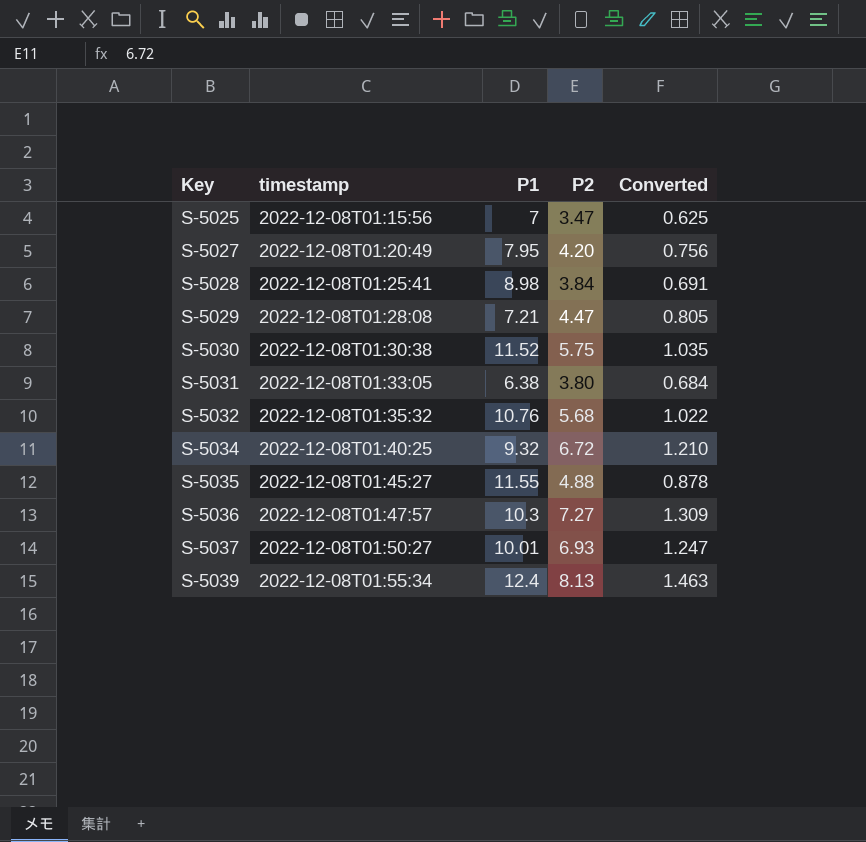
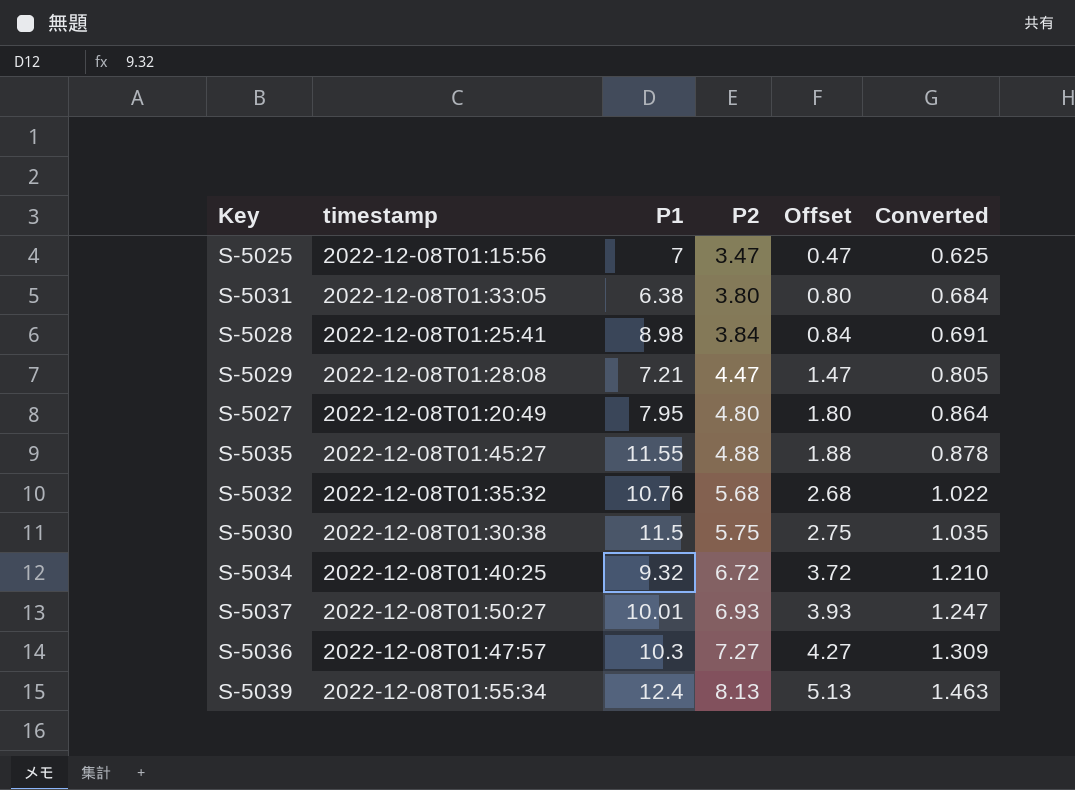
row order: Key ascending -> P2 ascending
column Offset | formula: none -> [P2] - 3
S-5027 | P2: 4.20 -> 4.80
S-5027 | Converted: 0.756 -> 0.864
S-5030 | P1: 11.52 -> 11.5

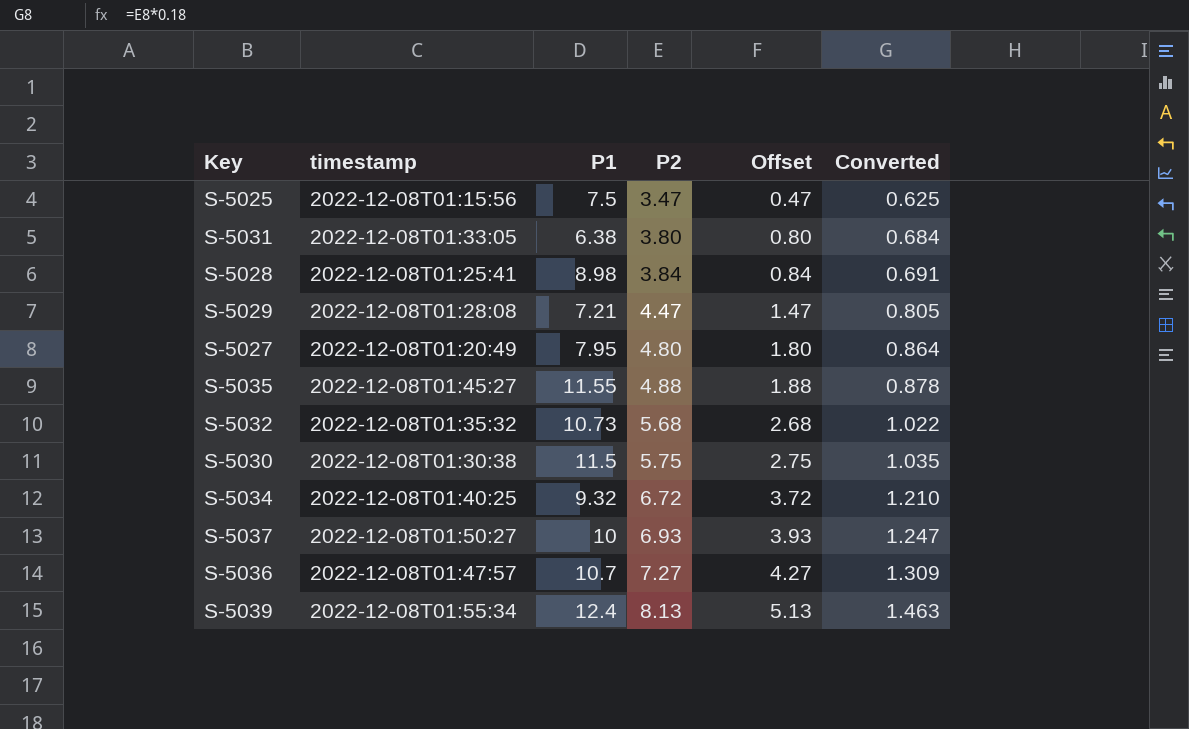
S-5025 | P1: 7 -> 7.5
S-5032 | P1: 10.76 -> 10.73
S-5037 | P1: 10.01 -> 10
S-5036 | P1: 10.3 -> 10.7

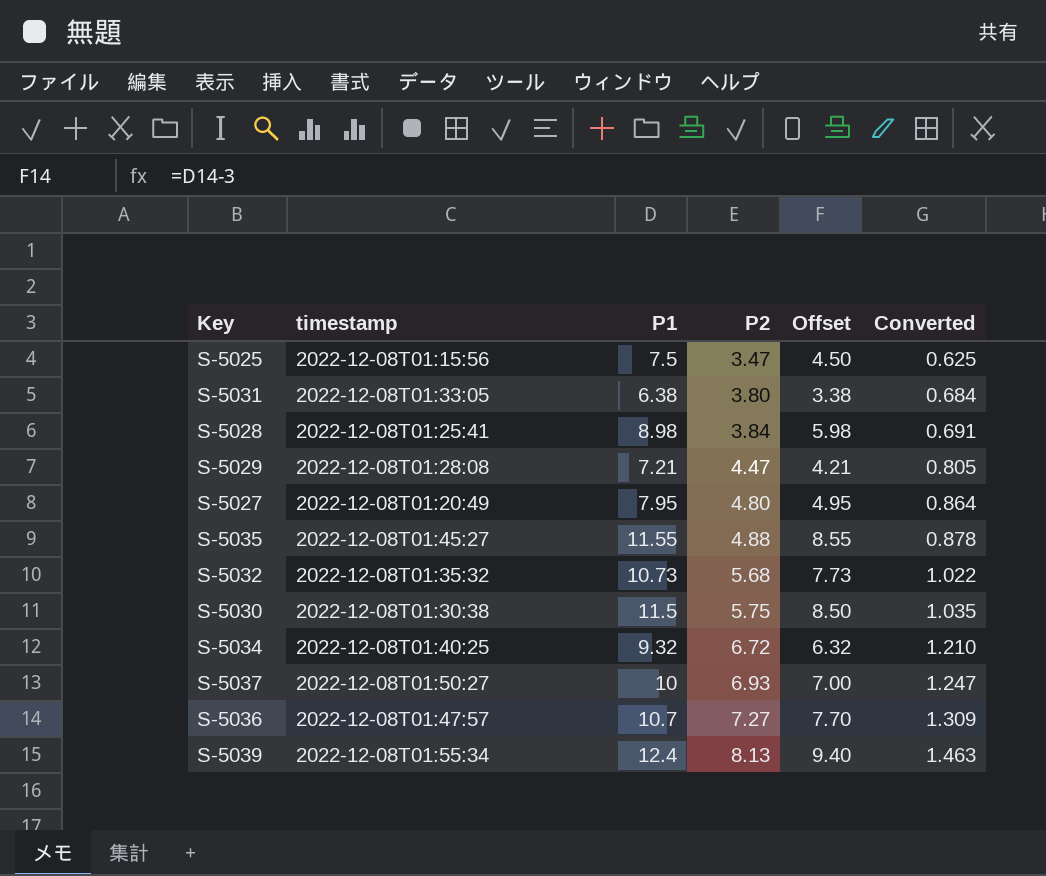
column Offset | formula: [P2] - 3 -> [P1] - 3

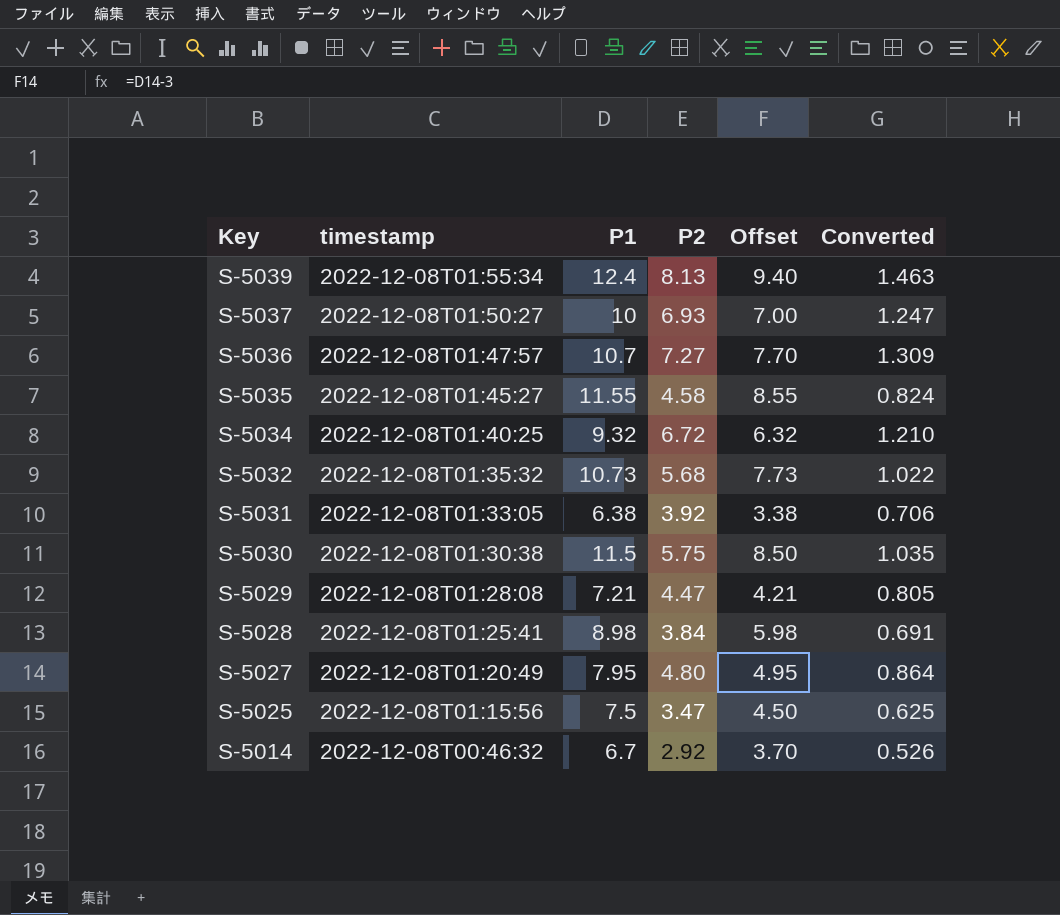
row order: P2 ascending -> Key descending
S-5035 | P2: 4.88 -> 4.58
S-5035 | Converted: 0.878 -> 0.824
S-5031 | P2: 3.80 -> 3.92
S-5031 | Converted: 0.684 -> 0.706
row S-5014: none -> 2022-12-08T00:46:32 | 6.7 | 2.92 | 3.70 | 0.526

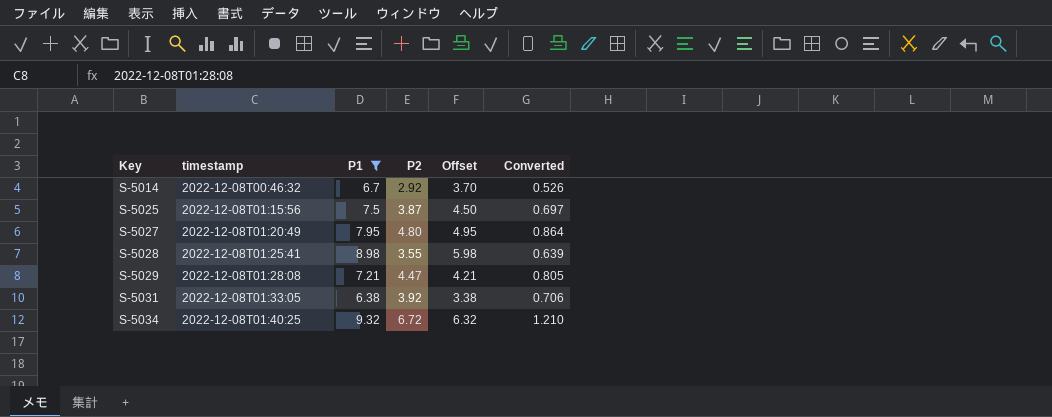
filter: none -> P1 <= 9.32
row order: Key descending -> Key ascending
S-5025 | P2: 3.47 -> 3.87
S-5025 | Converted: 0.625 -> 0.697
S-5028 | P2: 3.84 -> 3.55
S-5028 | Converted: 0.691 -> 0.639

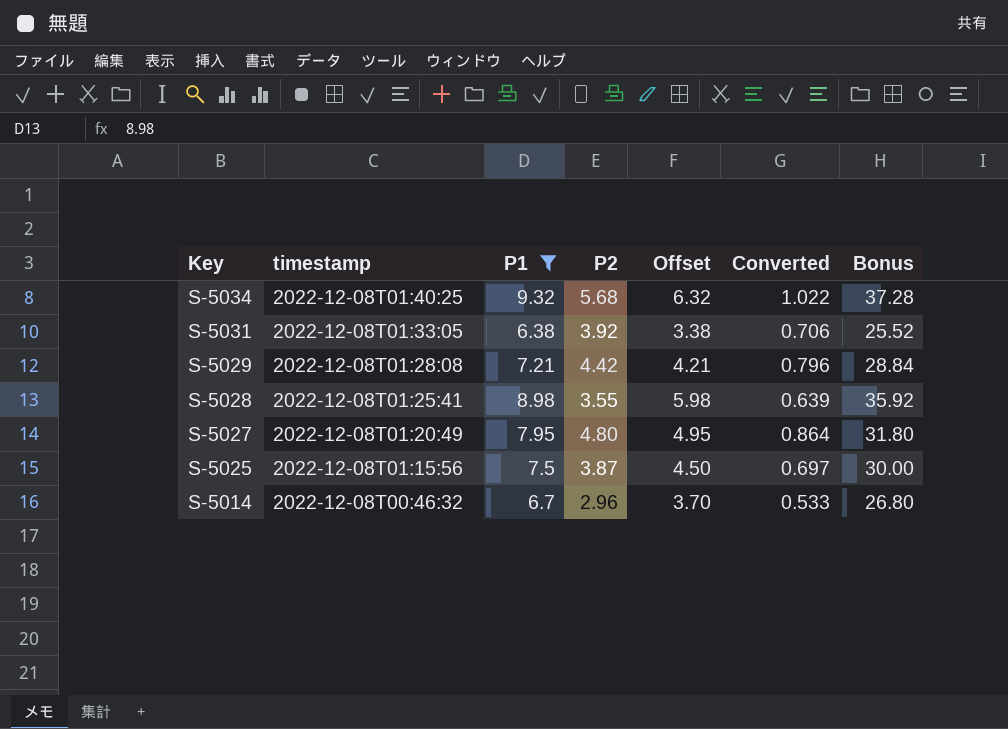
row order: Key ascending -> Key descending
column Bonus | formula: none -> [P1] * 4
S-5034 | P2: 6.72 -> 5.68
S-5034 | Converted: 1.210 -> 1.022
S-5029 | P2: 4.47 -> 4.42
S-5029 | Converted: 0.805 -> 0.796
S-5014 | P2: 2.92 -> 2.96
S-5014 | Converted: 0.526 -> 0.533

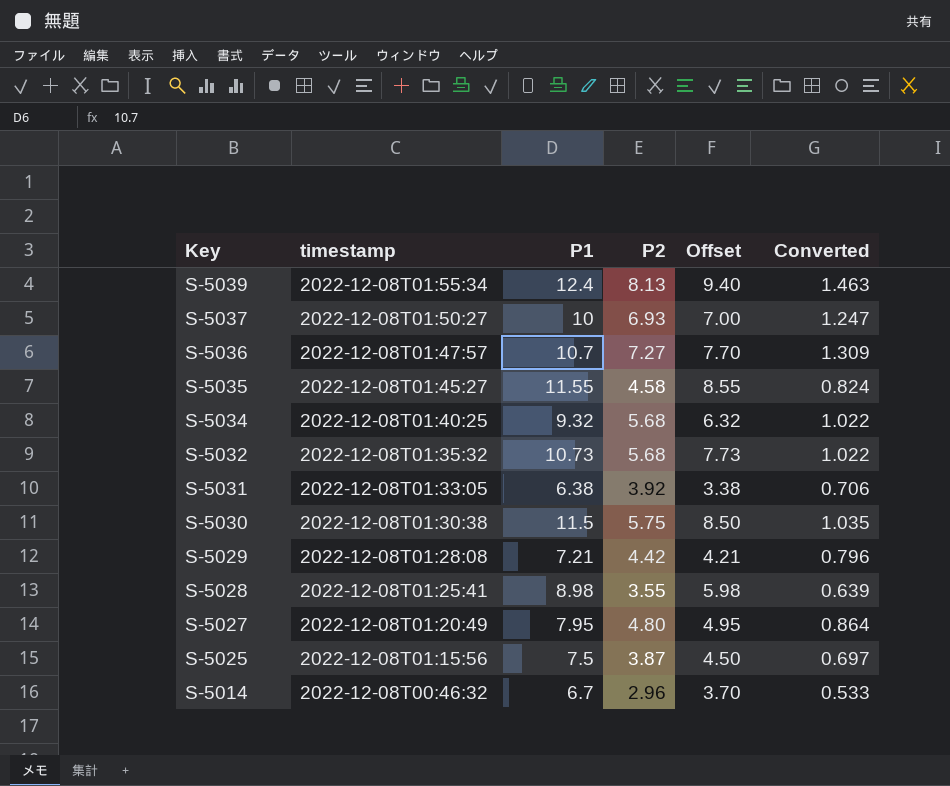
filter: P1 <= 9.32 -> none
column Bonus | formula: [P1] * 4 -> none

